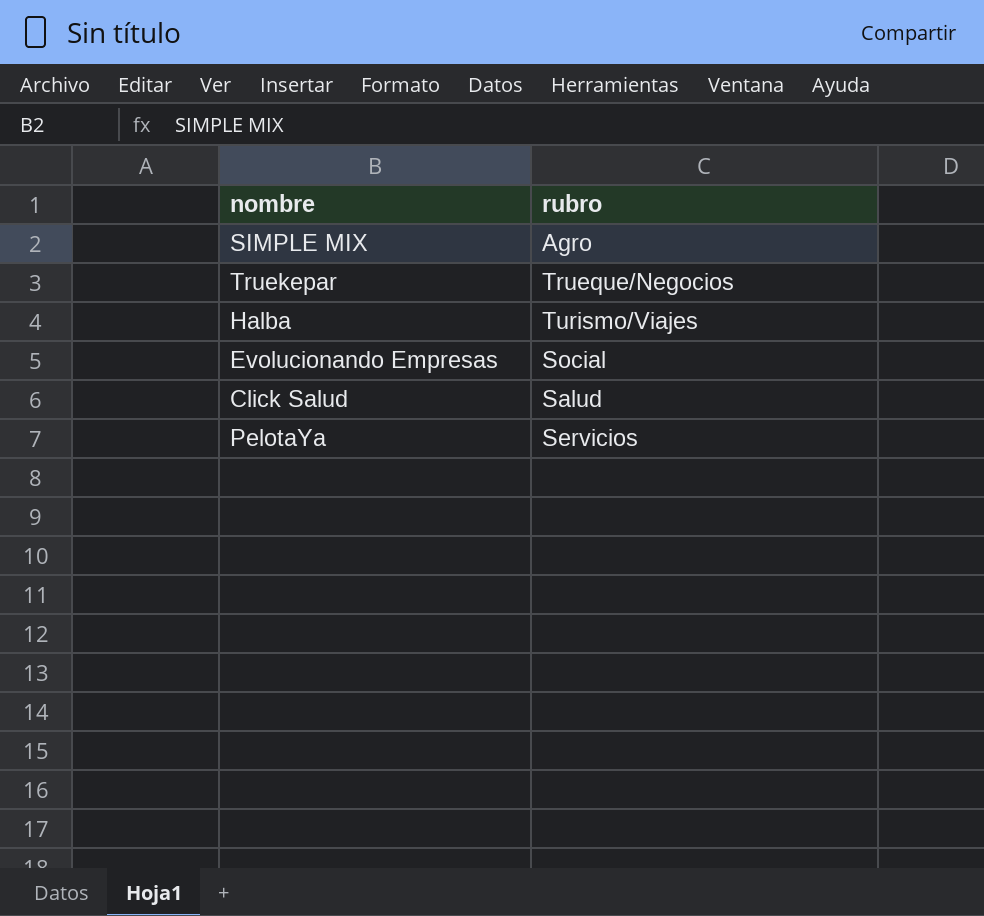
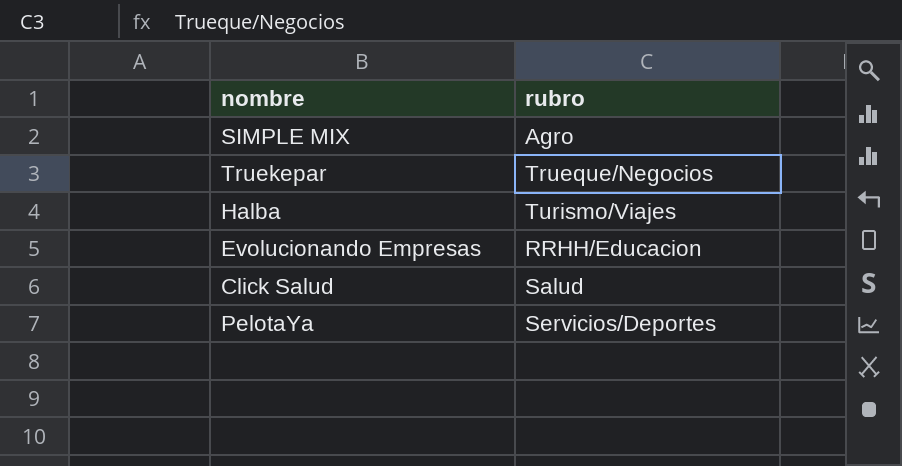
Evolucionando Empresas | rubro: Social -> RRHH/Educacion
PelotaYa | rubro: Servicios -> Servicios/Deportes

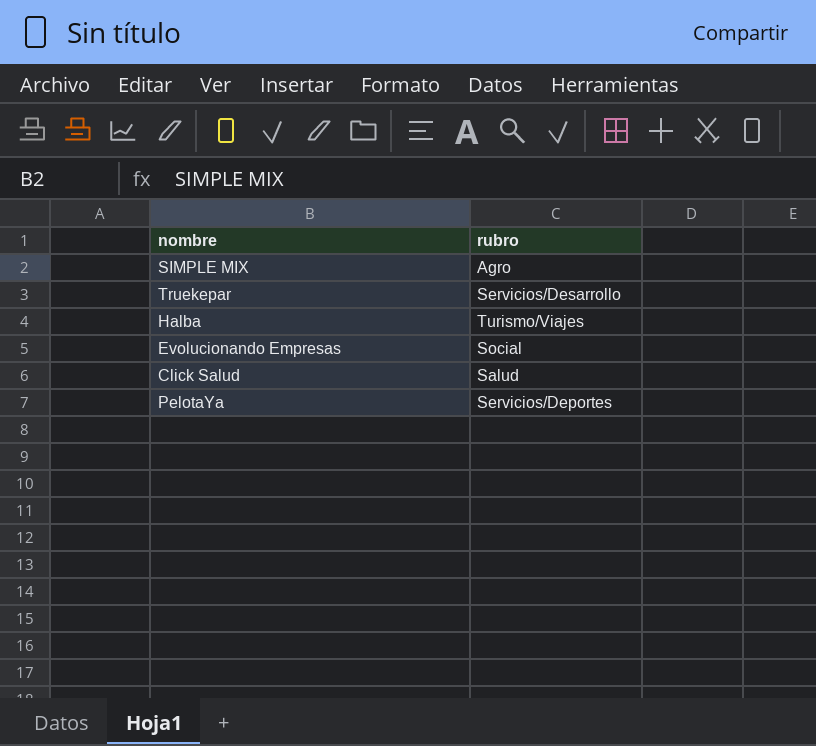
Truekepar | rubro: Trueque/Negocios -> Servicios/Desarrollo
Evolucionando Empresas | rubro: RRHH/Educacion -> Social

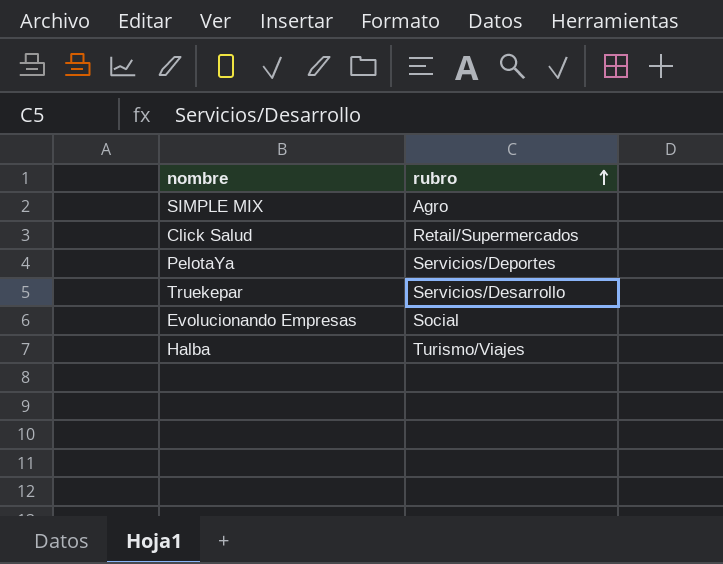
row order: none -> rubro ascending
Click Salud | rubro: Salud -> Retail/Supermercados

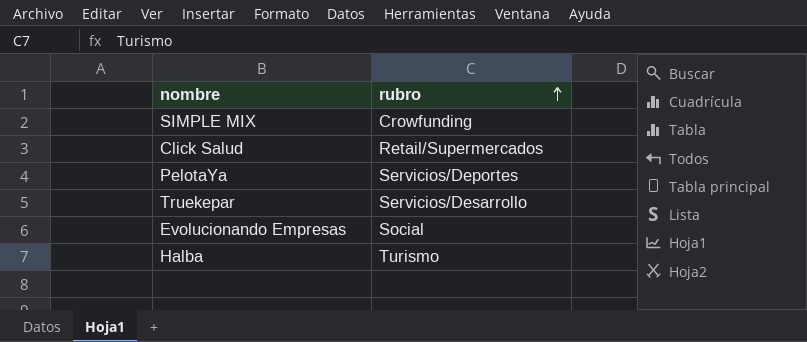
SIMPLE MIX | rubro: Agro -> Crowfunding
Halba | rubro: Turismo/Viajes -> Turismo

